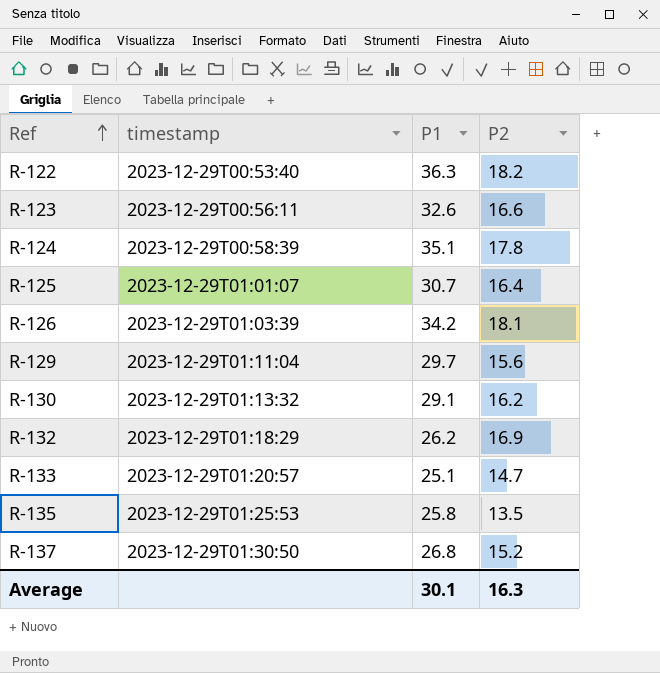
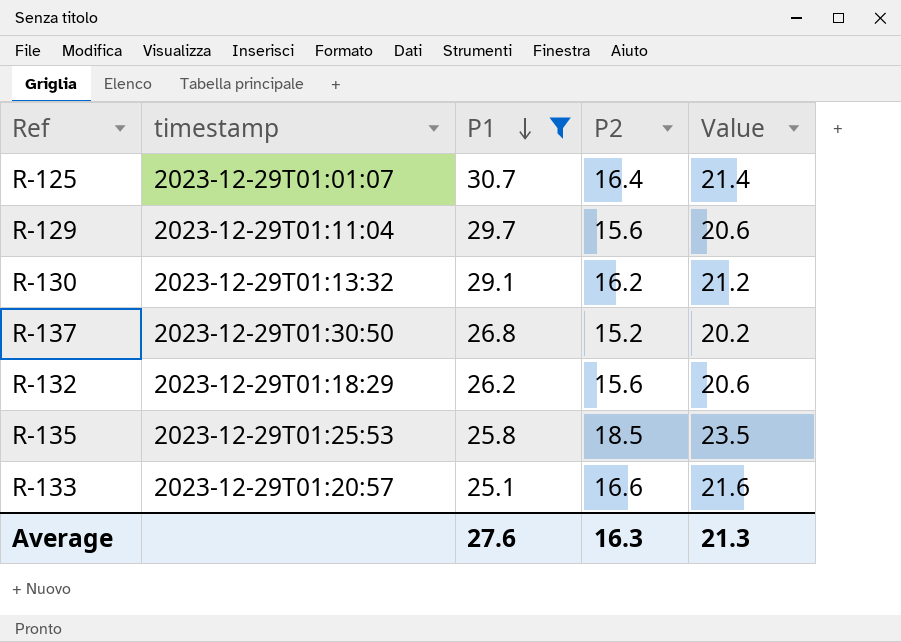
filter: none -> P1 <= 30.7
row order: Ref ascending -> P1 descending
column Value | formula: none -> [P2] + 5
R-132 | P2: 16.9 -> 15.6
R-135 | P2: 13.5 -> 18.5
R-133 | P2: 14.7 -> 16.6
Average | P1: 30.1 -> 27.6

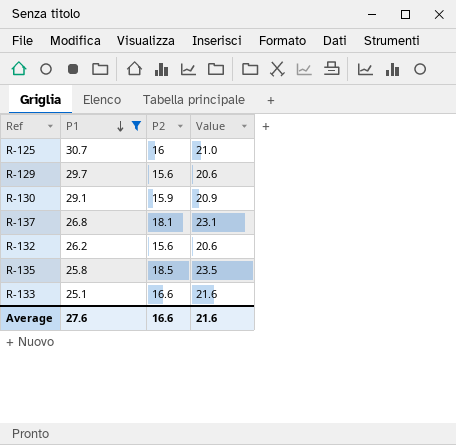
column timestamp | position: 2 -> none
R-125 | P2: 16.4 -> 16
R-125 | Value: 21.4 -> 21.0
R-130 | P2: 16.2 -> 15.9
R-130 | Value: 21.2 -> 20.9
R-137 | P2: 15.2 -> 18.1
R-137 | Value: 20.2 -> 23.1
Average | P2: 16.3 -> 16.6
Average | Value: 21.3 -> 21.6

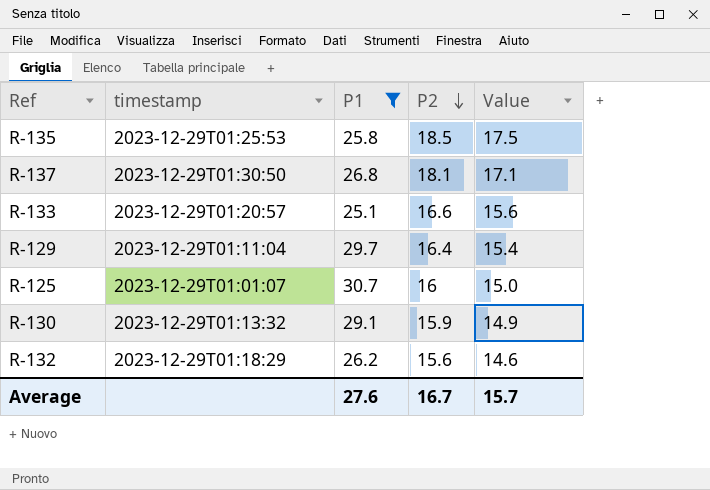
row order: P1 descending -> P2 descending
column timestamp | position: none -> 2
column Value | formula: [P2] + 5 -> [P2] - 1
R-129 | P2: 15.6 -> 16.4
Average | P2: 16.6 -> 16.7
Average | Value: 21.6 -> 15.7

